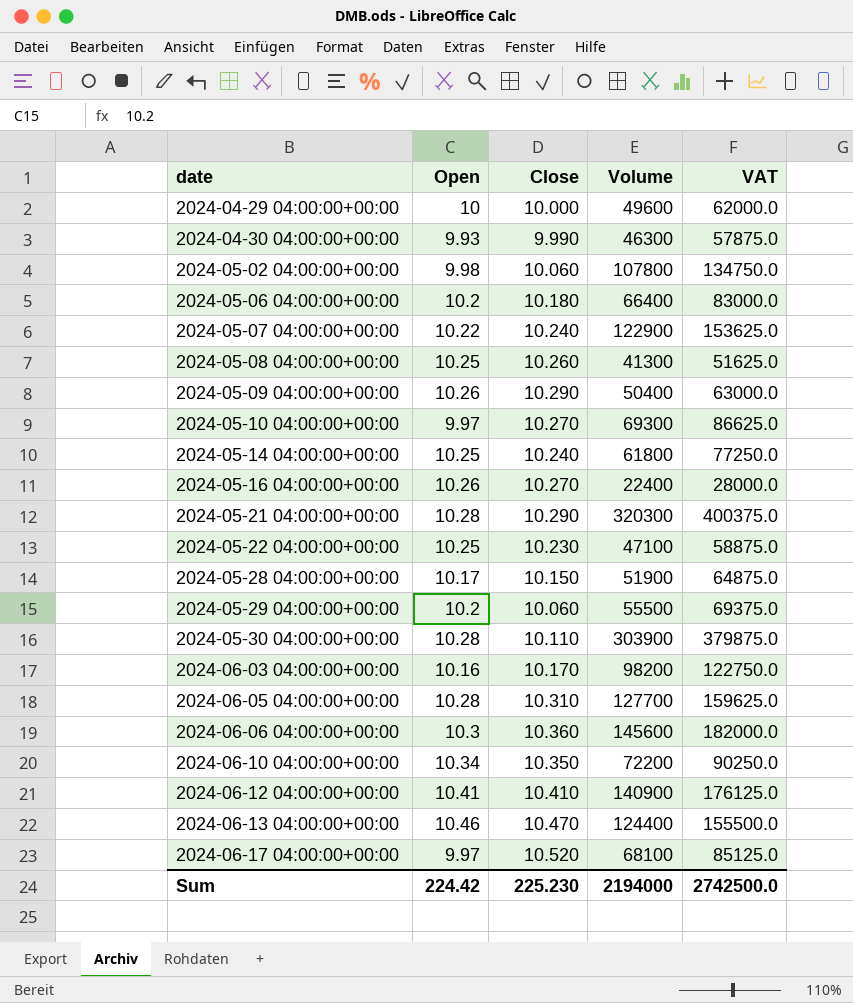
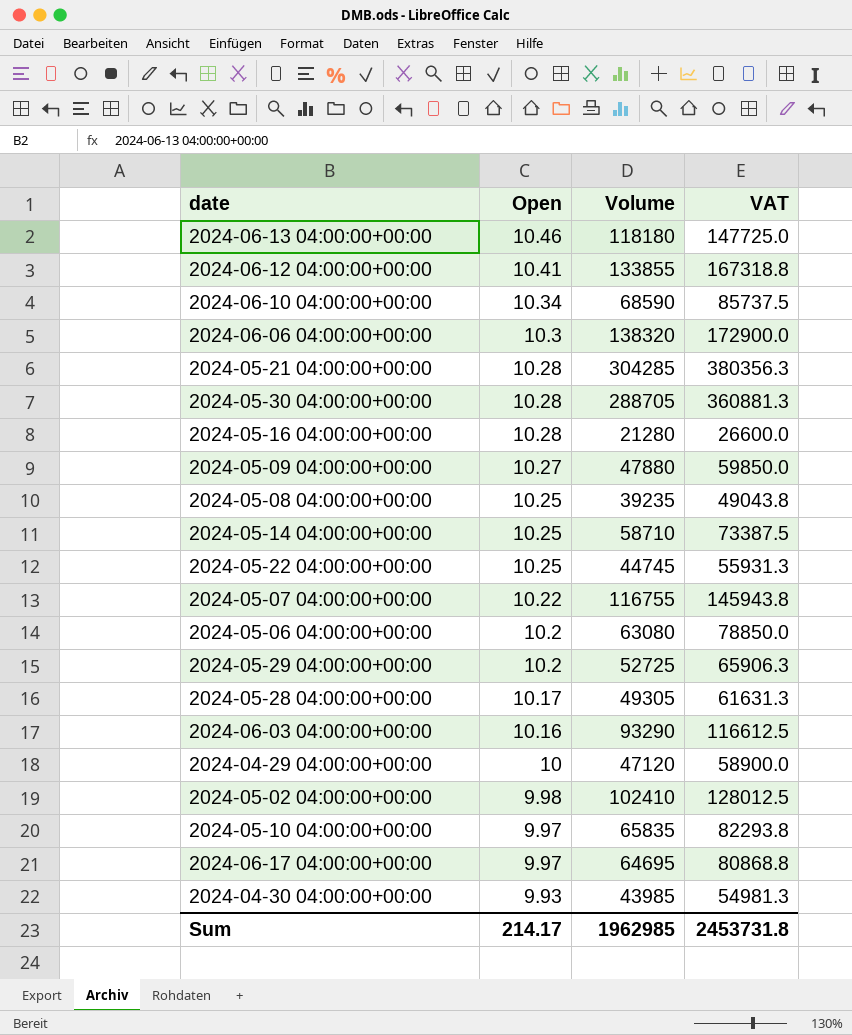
row order: date ascending -> Open descending
column Close | position: 3 -> none
row 2024-06-05 04:00:00+00:00: 10.28 | 10.310 | 127700 | 159625.0 -> none
2024-06-13 04:00:00+00:00 | Volume: 124400 -> 118180
2024-06-13 04:00:00+00:00 | VAT: 155500.0 -> 147725.0
2024-06-12 04:00:00+00:00 | Volume: 140900 -> 133855
2024-06-12 04:00:00+00:00 | VAT: 176125.0 -> 167318.8
2024-06-10 04:00:00+00:00 | Volume: 72200 -> 68590
2024-06-10 04:00:00+00:00 | VAT: 90250.0 -> 85737.5
2024-06-06 04:00:00+00:00 | Volume: 145600 -> 138320
2024-06-06 04:00:00+00:00 | VAT: 182000.0 -> 172900.0
2024-05-21 04:00:00+00:00 | Volume: 320300 -> 304285
2024-05-21 04:00:00+00:00 | VAT: 400375.0 -> 380356.3
2024-05-30 04:00:00+00:00 | Volume: 303900 -> 288705
2024-05-30 04:00:00+00:00 | VAT: 379875.0 -> 360881.3
2024-05-16 04:00:00+00:00 | Open: 10.26 -> 10.28
2024-05-16 04:00:00+00:00 | Volume: 22400 -> 21280
2024-05-16 04:00:00+00:00 | VAT: 28000.0 -> 26600.0
2024-05-09 04:00:00+00:00 | Open: 10.26 -> 10.27
2024-05-09 04:00:00+00:00 | Volume: 50400 -> 47880
2024-05-09 04:00:00+00:00 | VAT: 63000.0 -> 59850.0
2024-05-08 04:00:00+00:00 | Volume: 41300 -> 39235
2024-05-08 04:00:00+00:00 | VAT: 51625.0 -> 49043.8
2024-05-14 04:00:00+00:00 | Volume: 61800 -> 58710
2024-05-14 04:00:00+00:00 | VAT: 77250.0 -> 73387.5
2024-05-22 04:00:00+00:00 | Volume: 47100 -> 44745
2024-05-22 04:00:00+00:00 | VAT: 58875.0 -> 55931.3
2024-05-07 04:00:00+00:00 | Volume: 122900 -> 116755
2024-05-07 04:00:00+00:00 | VAT: 153625.0 -> 145943.8
2024-05-06 04:00:00+00:00 | Volume: 66400 -> 63080
2024-05-06 04:00:00+00:00 | VAT: 83000.0 -> 78850.0
2024-05-29 04:00:00+00:00 | Volume: 55500 -> 52725
2024-05-29 04:00:00+00:00 | VAT: 69375.0 -> 65906.3
2024-05-28 04:00:00+00:00 | Volume: 51900 -> 49305
2024-05-28 04:00:00+00:00 | VAT: 64875.0 -> 61631.3
2024-06-03 04:00:00+00:00 | Volume: 98200 -> 93290
2024-06-03 04:00:00+00:00 | VAT: 122750.0 -> 116612.5
2024-04-29 04:00:00+00:00 | Volume: 49600 -> 47120
2024-04-29 04:00:00+00:00 | VAT: 62000.0 -> 58900.0
2024-05-02 04:00:00+00:00 | Volume: 107800 -> 102410
2024-05-02 04:00:00+00:00 | VAT: 134750.0 -> 128012.5
2024-05-10 04:00:00+00:00 | Volume: 69300 -> 65835
2024-05-10 04:00:00+00:00 | VAT: 86625.0 -> 82293.8
2024-06-17 04:00:00+00:00 | Volume: 68100 -> 64695
2024-06-17 04:00:00+00:00 | VAT: 85125.0 -> 80868.8
2024-04-30 04:00:00+00:00 | Volume: 46300 -> 43985
2024-04-30 04:00:00+00:00 | VAT: 57875.0 -> 54981.3
Sum | Open: 224.42 -> 214.17
Sum | Volume: 2194000 -> 1962985
Sum | VAT: 2742500.0 -> 2453731.8

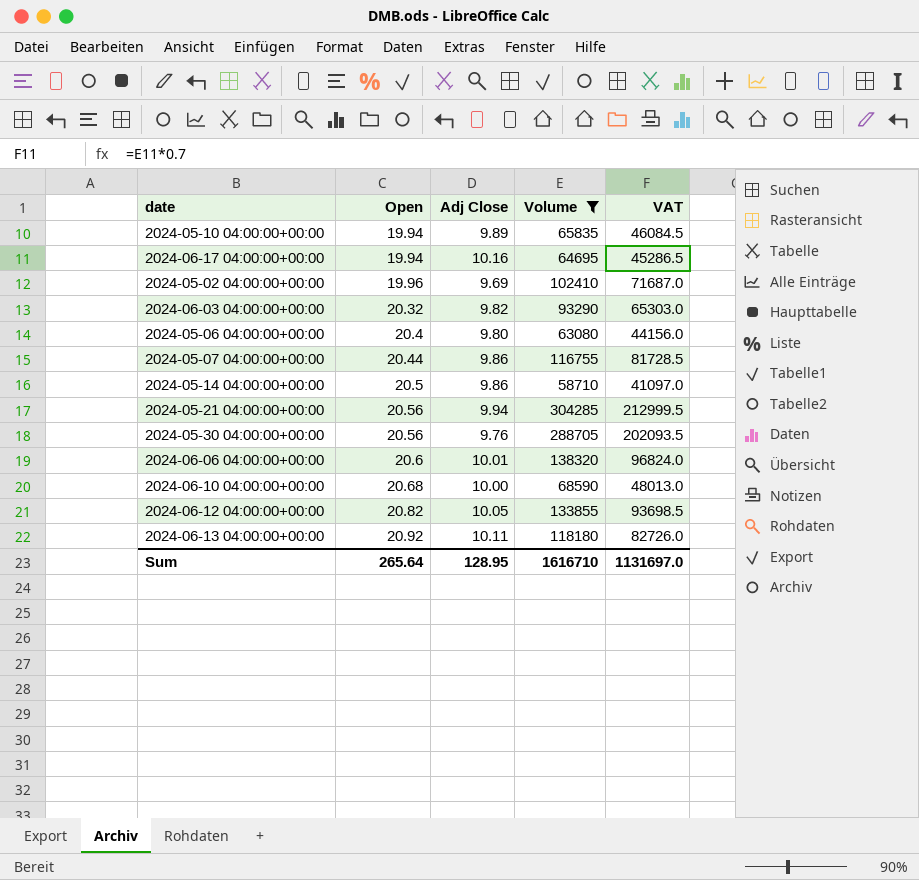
filter: none -> Volume >= 58710
row order: Open descending -> Open ascending
column Adj Close | position: none -> 3
column VAT | formula: [Volume] * 1.25 -> [Volume] * 0.7
2024-05-10 04:00:00+00:00 | Open: 9.97 -> 19.94
2024-06-17 04:00:00+00:00 | Open: 9.97 -> 19.94
2024-05-02 04:00:00+00:00 | Open: 9.98 -> 19.96
2024-06-03 04:00:00+00:00 | Open: 10.16 -> 20.32
2024-05-06 04:00:00+00:00 | Open: 10.2 -> 20.4
2024-05-07 04:00:00+00:00 | Open: 10.22 -> 20.44
2024-05-14 04:00:00+00:00 | Open: 10.25 -> 20.5
2024-05-21 04:00:00+00:00 | Open: 10.28 -> 20.56
2024-05-30 04:00:00+00:00 | Open: 10.28 -> 20.56
2024-06-06 04:00:00+00:00 | Open: 10.3 -> 20.6
2024-06-10 04:00:00+00:00 | Open: 10.34 -> 20.68
2024-06-12 04:00:00+00:00 | Open: 10.41 -> 20.82
2024-06-13 04:00:00+00:00 | Open: 10.46 -> 20.92
Sum | Open: 214.17 -> 265.64
Sum | Volume: 1962985 -> 1616710
Sum | VAT: 2453731.8 -> 1131697.0

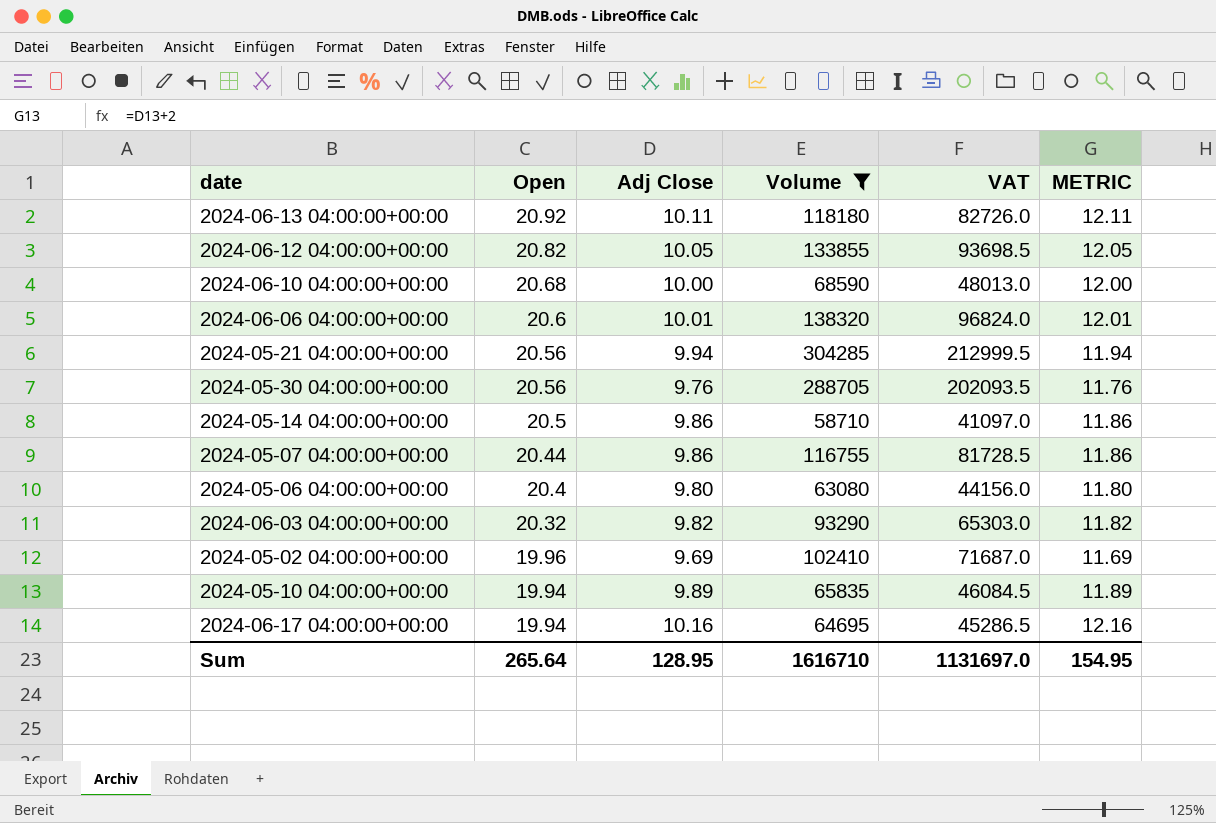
row order: Open ascending -> Open descending
column METRIC | formula: none -> [Adj Close] + 2

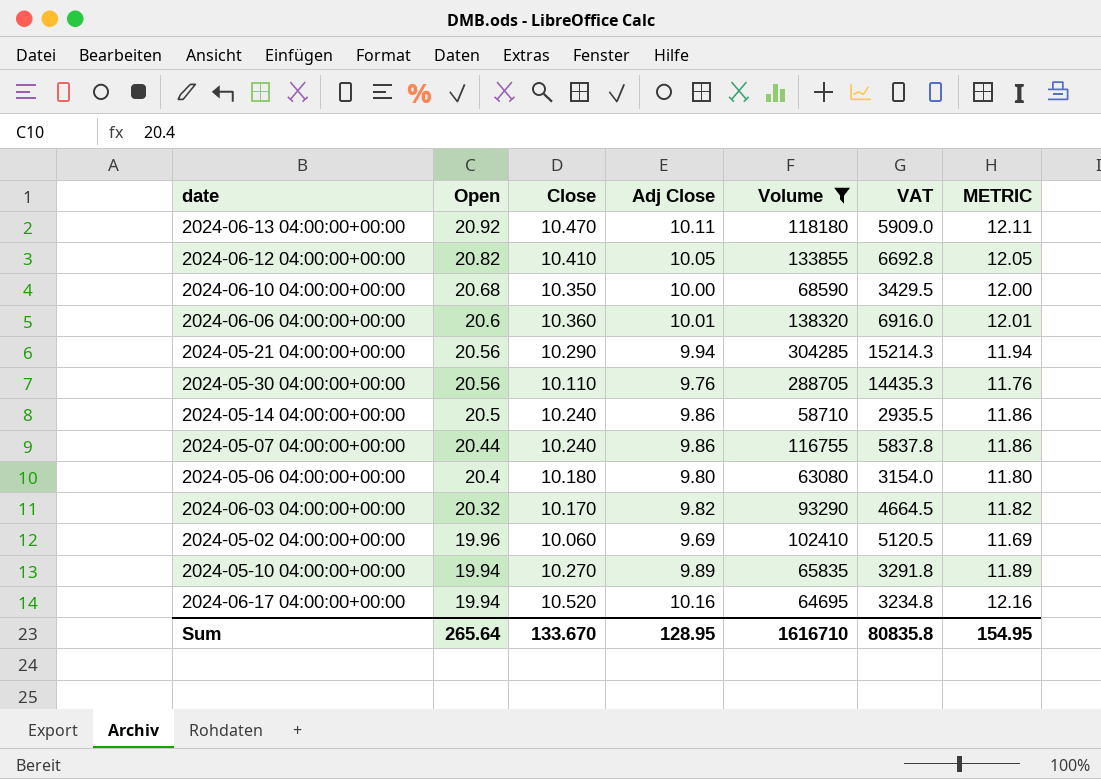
column Close | position: none -> 3
column VAT | formula: [Volume] * 0.7 -> [Volume] * 0.05
Sum | VAT: 1131697.0 -> 80835.8

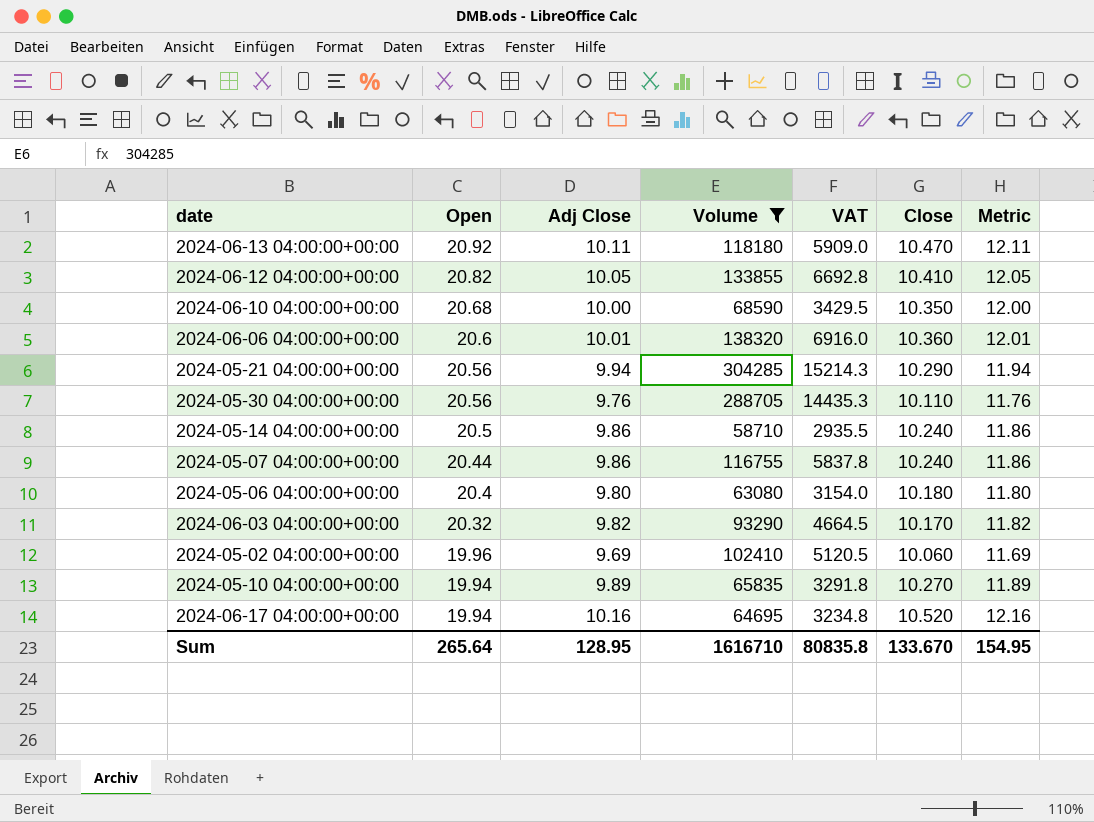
column Close | position: 3 -> 6
column name: METRIC -> Metric

